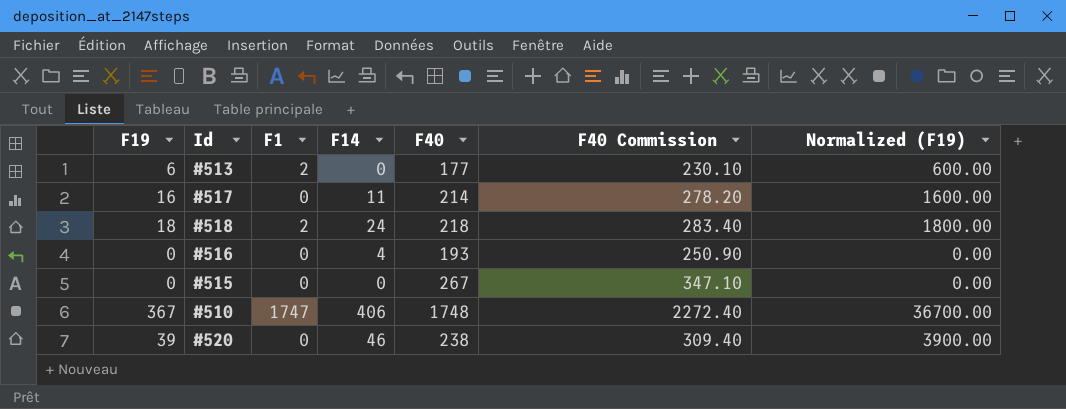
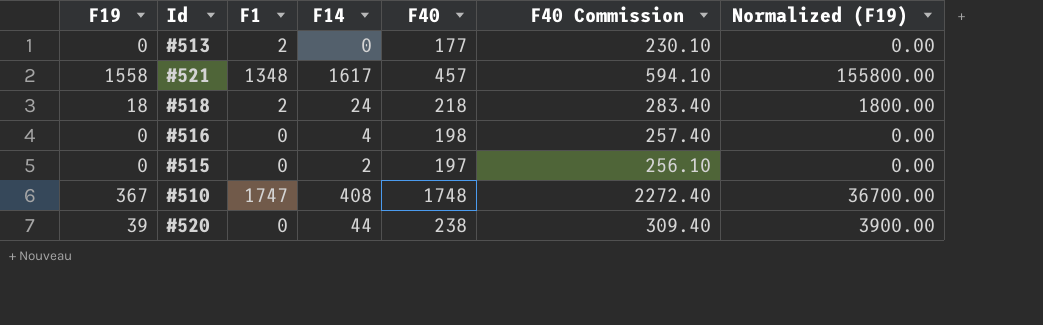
row #517: 16 | 0 | 11 | 214 | 278.20 | 1600.00 -> none
#513 | F19: 6 -> 0
#513 | Normalized (F19): 600.00 -> 0.00
row #521: none -> 1558 | 1348 | 1617 | 457 | 594.10 | 155800.00
#516 | F40: 193 -> 198
#516 | F40 Commission: 250.90 -> 257.40
#515 | F14: 0 -> 2
#515 | F40: 267 -> 197
#515 | F40 Commission: 347.10 -> 256.10
#510 | F14: 406 -> 408
#520 | F14: 46 -> 44

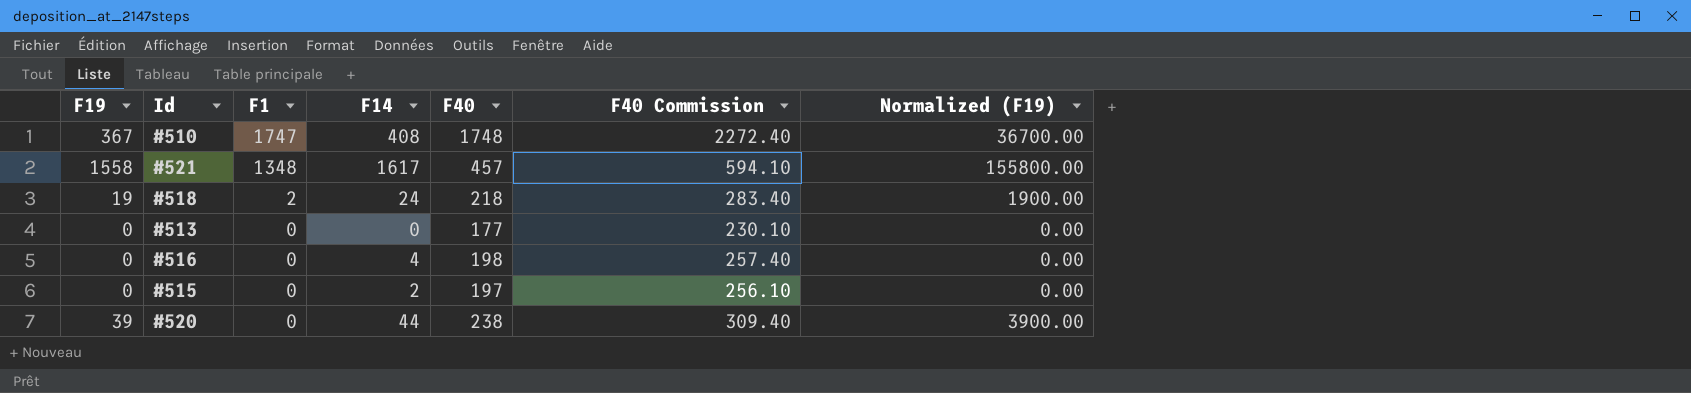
row order: none -> F1 descending
#518 | F19: 18 -> 19
#518 | Normalized (F19): 1800.00 -> 1900.00
#513 | F1: 2 -> 0

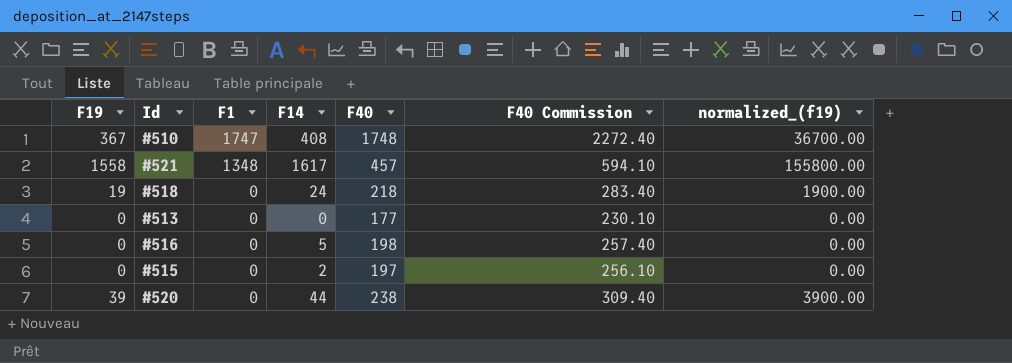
column name: Normalized (F19) -> normalized_(f19)
#518 | F1: 2 -> 0
#516 | F14: 4 -> 5

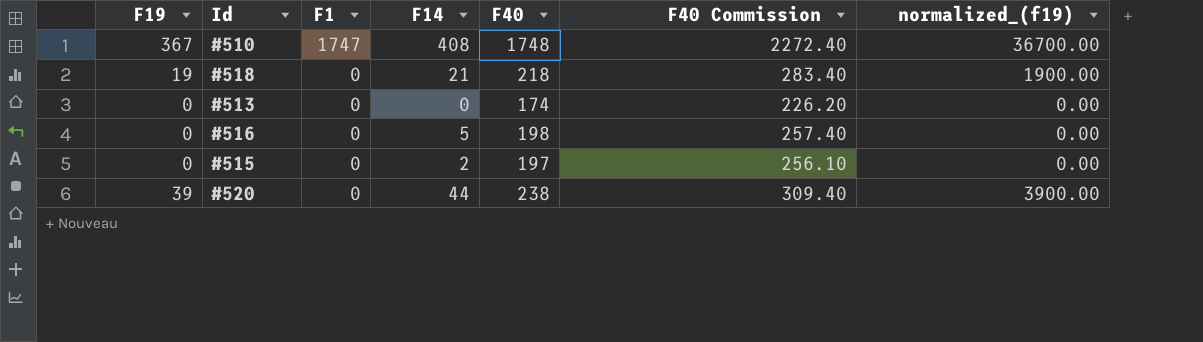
row #521: 1558 | 1348 | 1617 | 457 | 594.10 | 155800.00 -> none
#518 | F14: 24 -> 21
#513 | F40: 177 -> 174
#513 | F40 Commission: 230.10 -> 226.20

